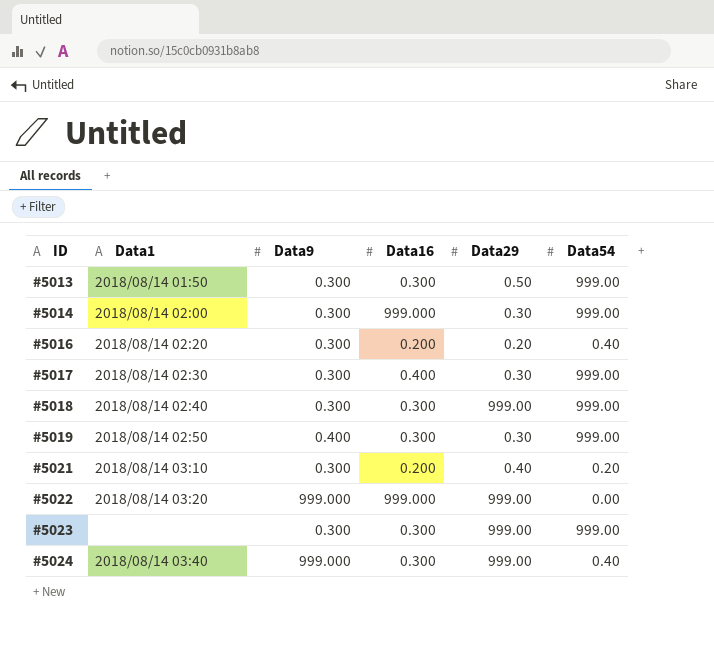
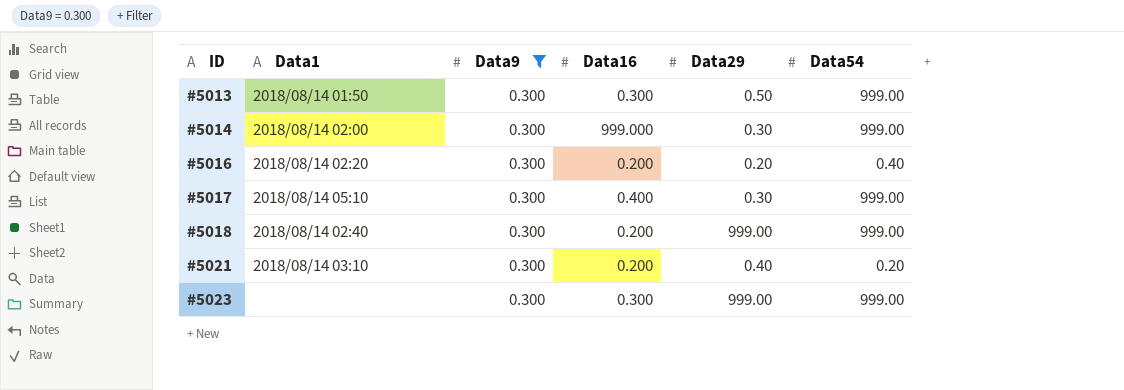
filter: none -> Data9 = 0.300
#5017 | Data1: 2018/08/14 02:30 -> 2018/08/14 05:10
#5018 | Data16: 0.300 -> 0.200

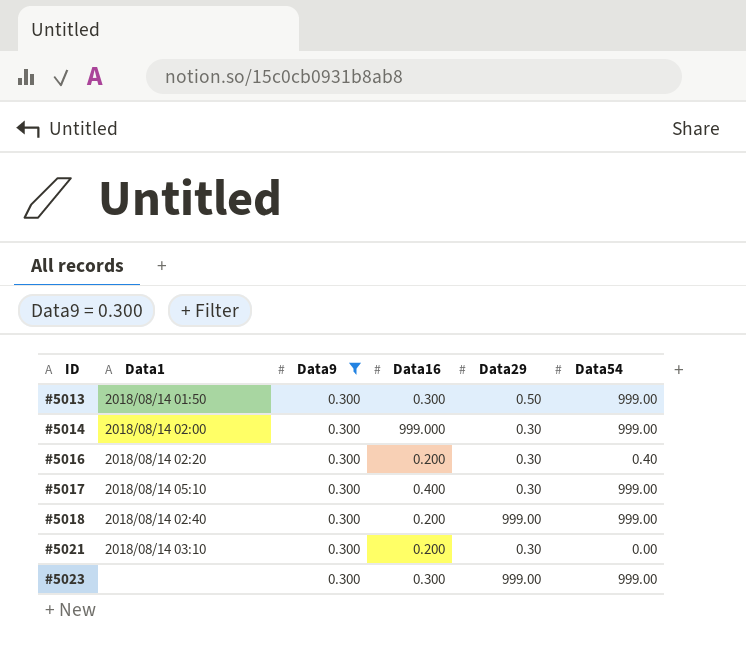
#5016 | Data29: 0.20 -> 0.30
#5021 | Data29: 0.40 -> 0.30
#5021 | Data54: 0.20 -> 0.00

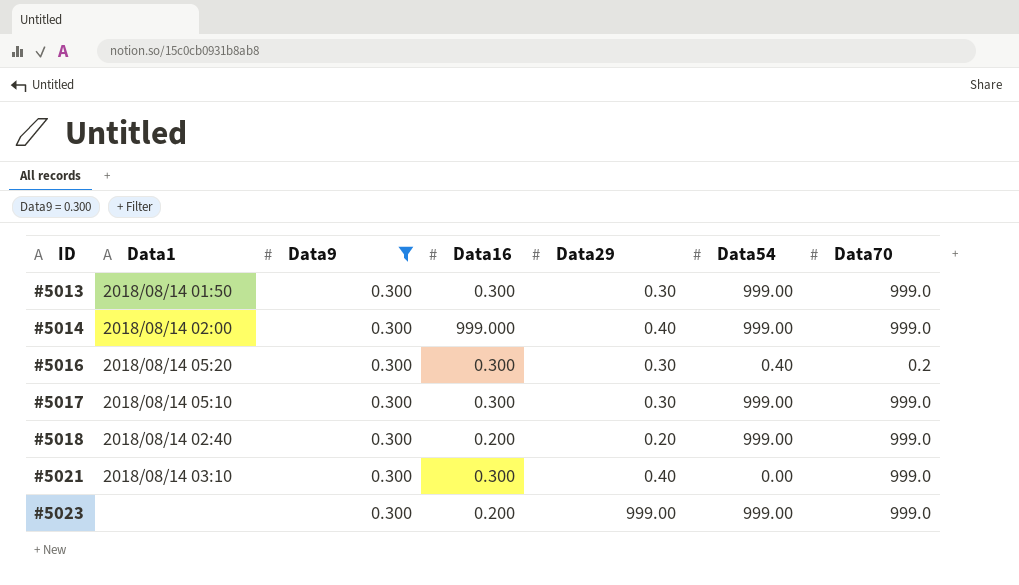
column Data70 | position: none -> 7
#5013 | Data29: 0.50 -> 0.30
#5014 | Data29: 0.30 -> 0.40
#5016 | Data1: 2018/08/14 02:20 -> 2018/08/14 05:20
#5016 | Data16: 0.200 -> 0.300
#5017 | Data16: 0.400 -> 0.300
#5018 | Data29: 999.00 -> 0.20
#5021 | Data16: 0.200 -> 0.300
#5021 | Data29: 0.30 -> 0.40
#5023 | Data16: 0.300 -> 0.200

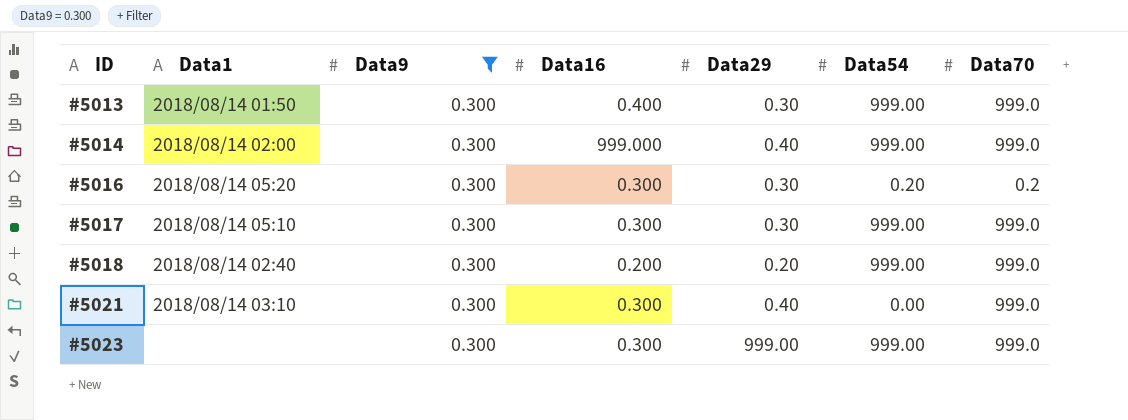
#5013 | Data16: 0.300 -> 0.400
#5016 | Data54: 0.40 -> 0.20
#5023 | Data16: 0.200 -> 0.300

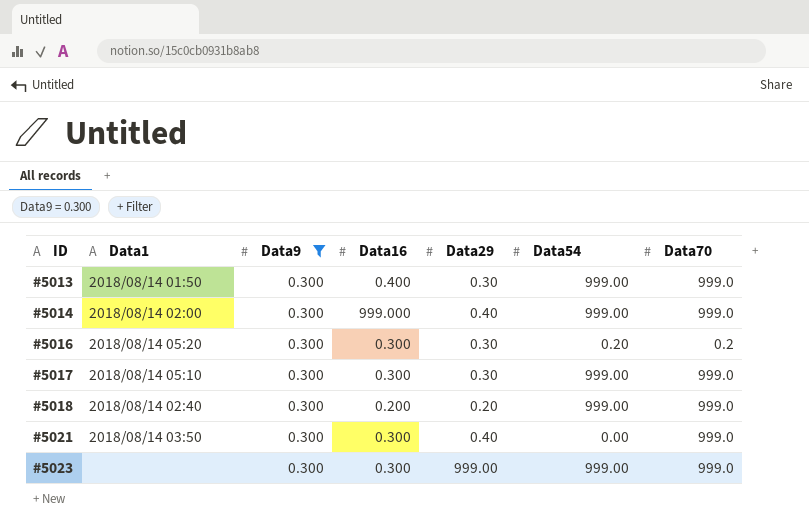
#5021 | Data1: 2018/08/14 03:10 -> 2018/08/14 03:50

